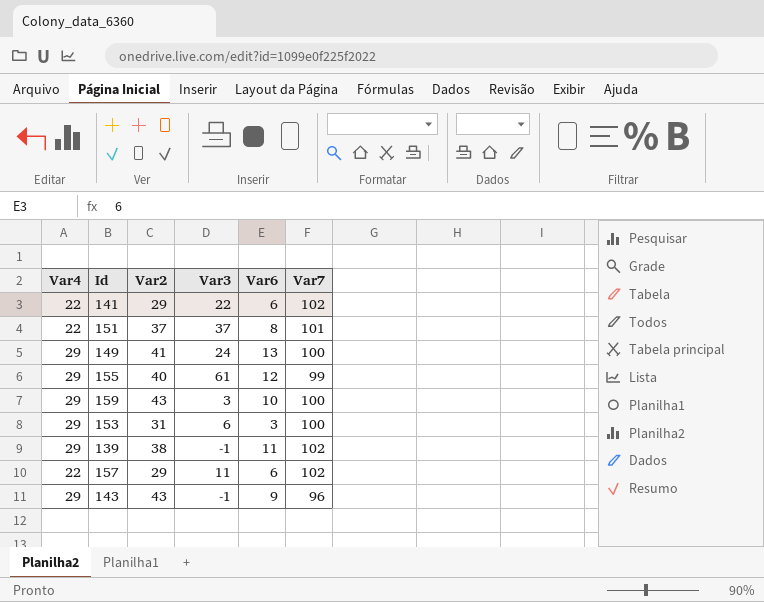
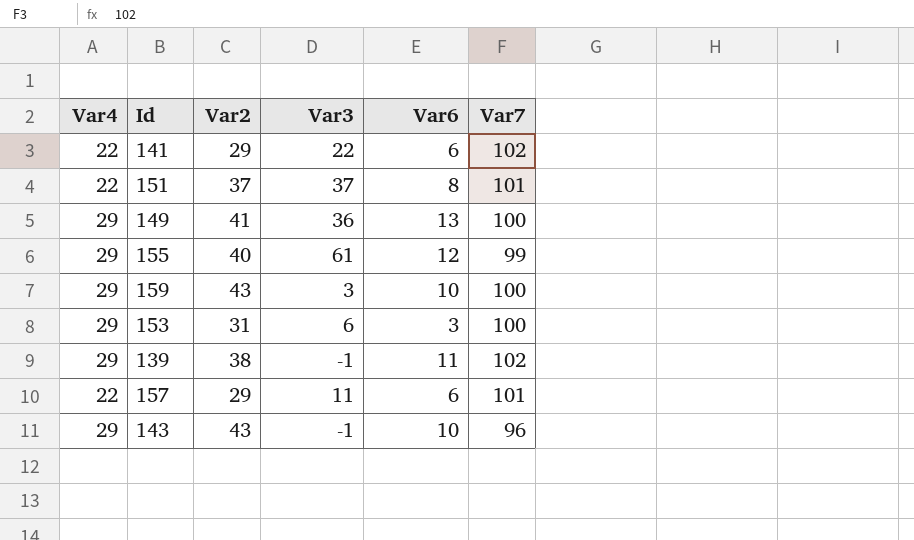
149 | Var3: 24 -> 36
157 | Var7: 102 -> 101
143 | Var6: 9 -> 10

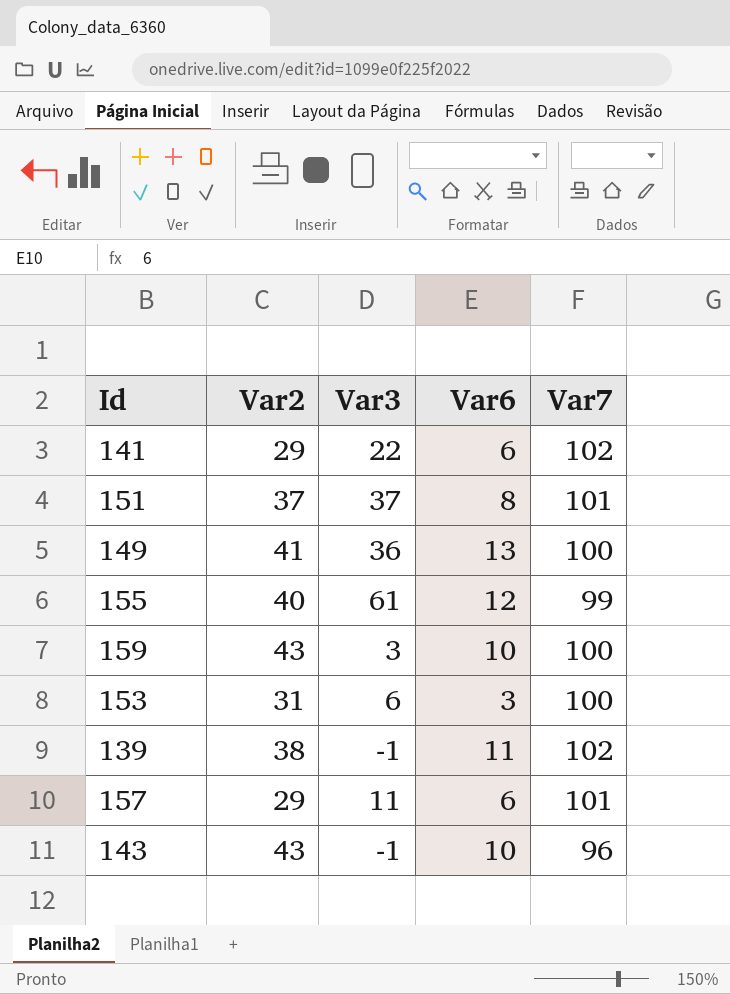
column Var4 | position: 1 -> none

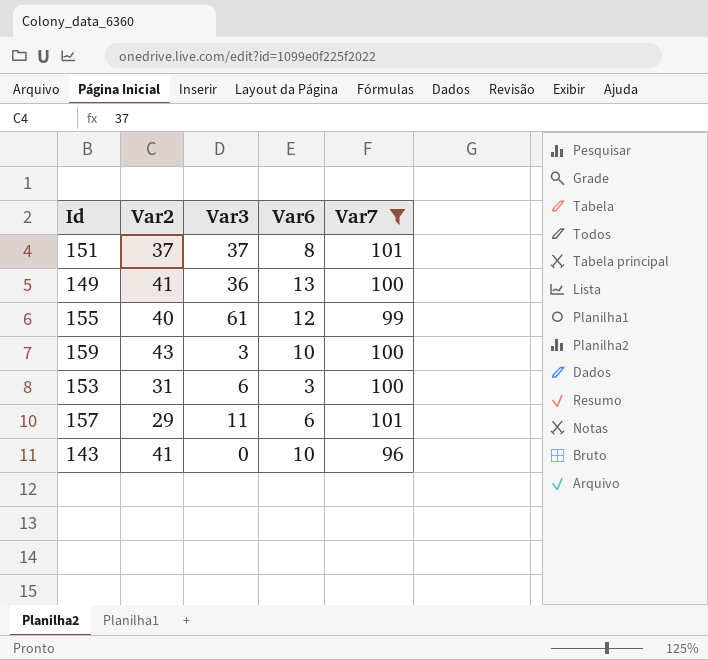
filter: none -> Var7 != 102
143 | Var2: 43 -> 41
143 | Var3: -1 -> 0

